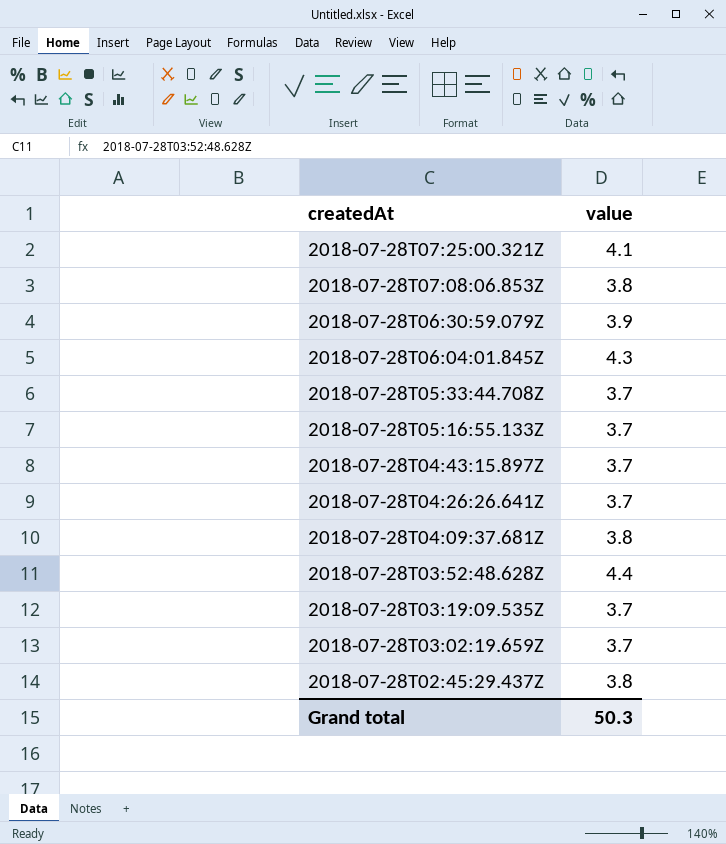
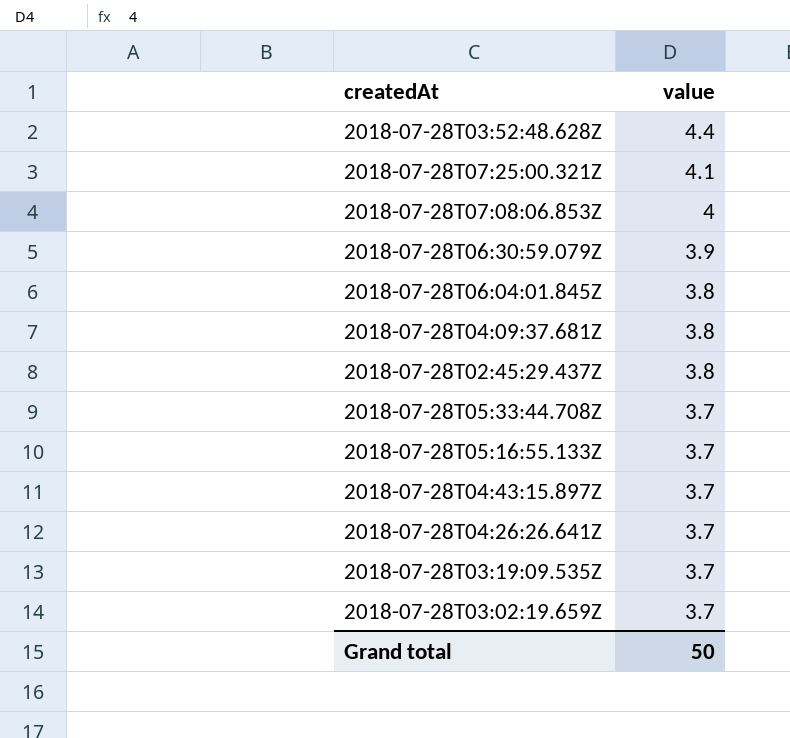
row order: createdAt descending -> value descending
2018-07-28T07:08:06.853Z | value: 3.8 -> 4
2018-07-28T06:04:01.845Z | value: 4.3 -> 3.8
Grand total | value: 50.3 -> 50

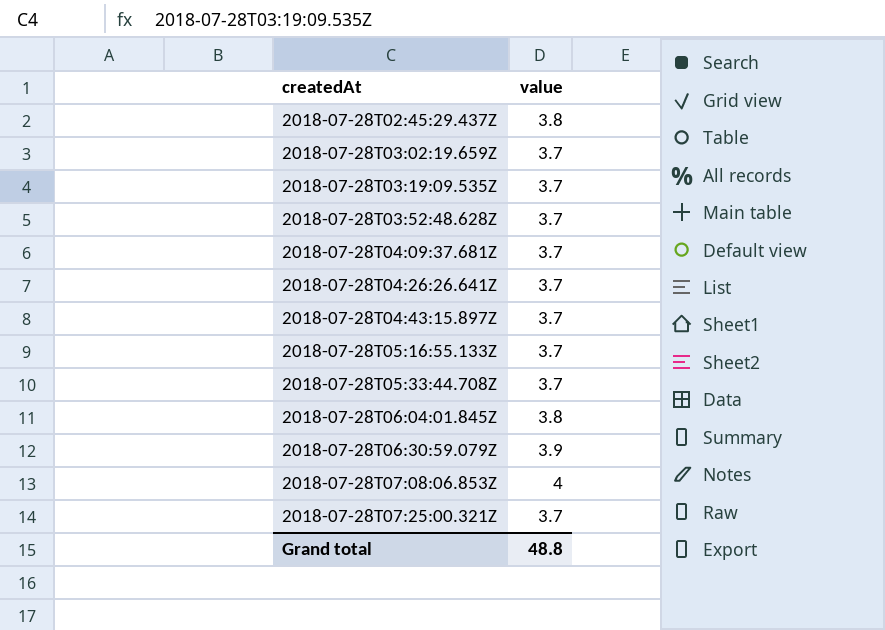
row order: value descending -> createdAt ascending
2018-07-28T03:52:48.628Z | value: 4.4 -> 3.7
2018-07-28T04:09:37.681Z | value: 3.8 -> 3.7
2018-07-28T07:25:00.321Z | value: 4.1 -> 3.7
Grand total | value: 50 -> 48.8

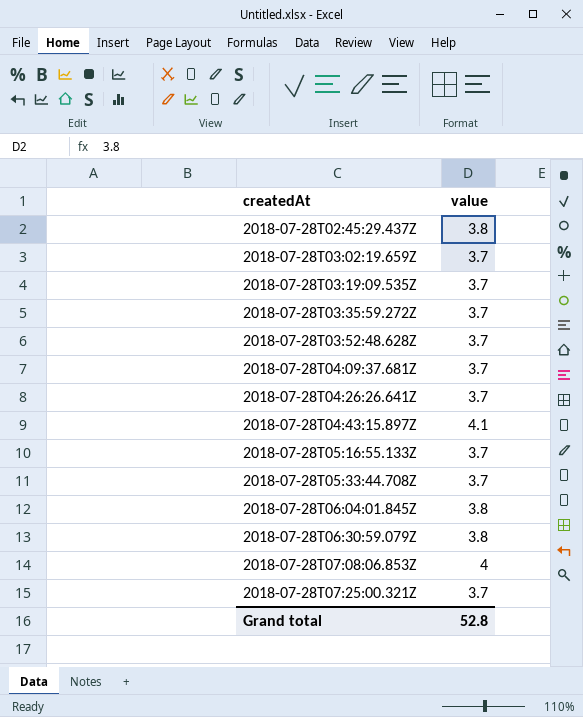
row 2018-07-28T03:35:59.272Z: none -> 3.7
2018-07-28T04:43:15.897Z | value: 3.7 -> 4.1
2018-07-28T06:30:59.079Z | value: 3.9 -> 3.8
Grand total | value: 48.8 -> 52.8

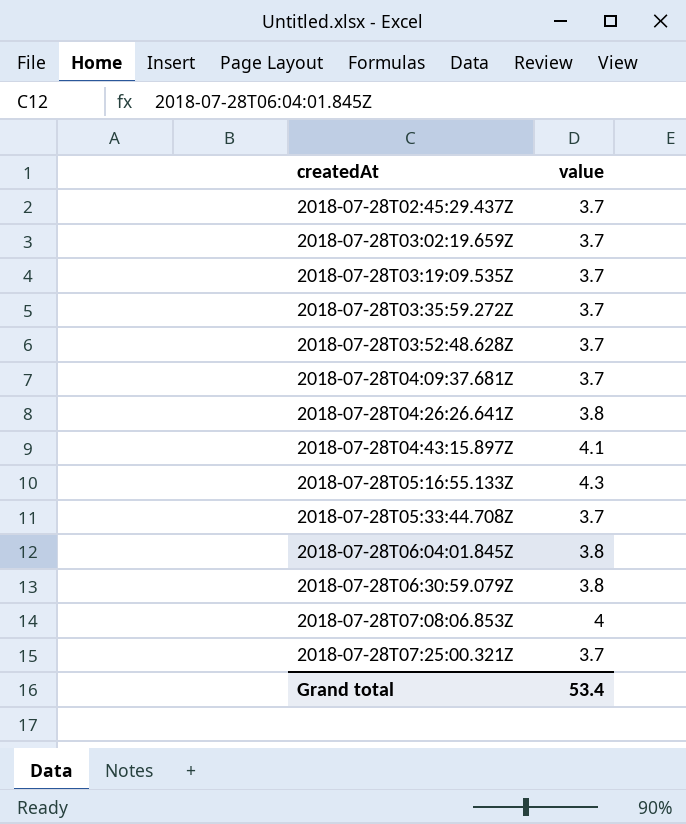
2018-07-28T02:45:29.437Z | value: 3.8 -> 3.7
2018-07-28T04:26:26.641Z | value: 3.7 -> 3.8
2018-07-28T05:16:55.133Z | value: 3.7 -> 4.3
Grand total | value: 52.8 -> 53.4

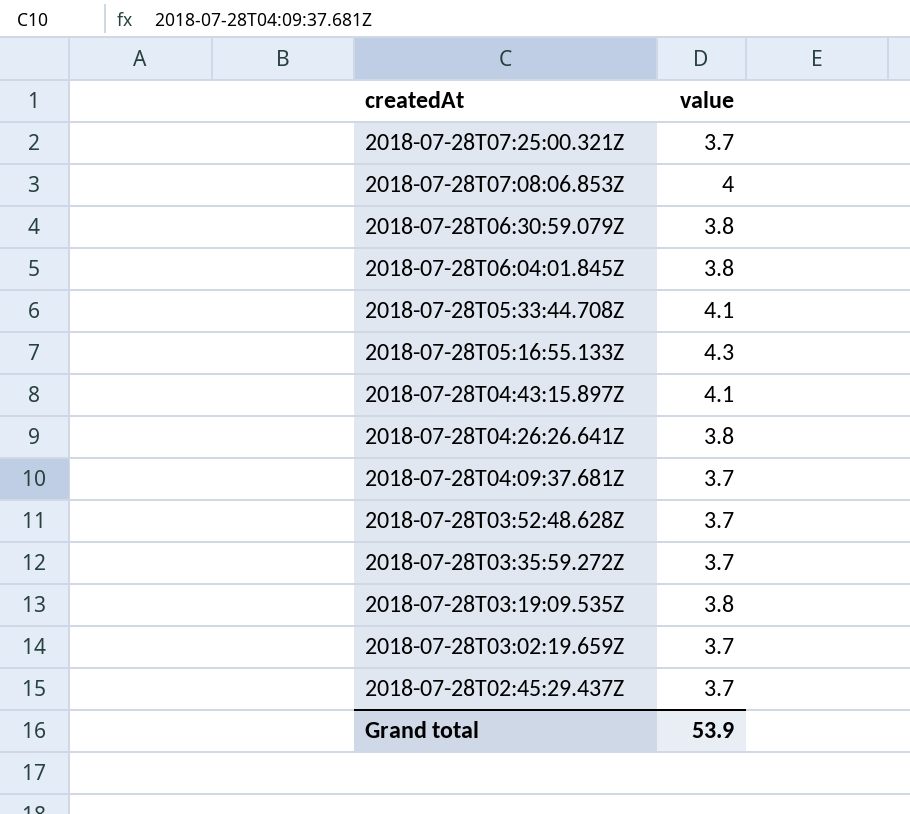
row order: createdAt ascending -> createdAt descending
2018-07-28T05:33:44.708Z | value: 3.7 -> 4.1
2018-07-28T03:19:09.535Z | value: 3.7 -> 3.8
Grand total | value: 53.4 -> 53.9

